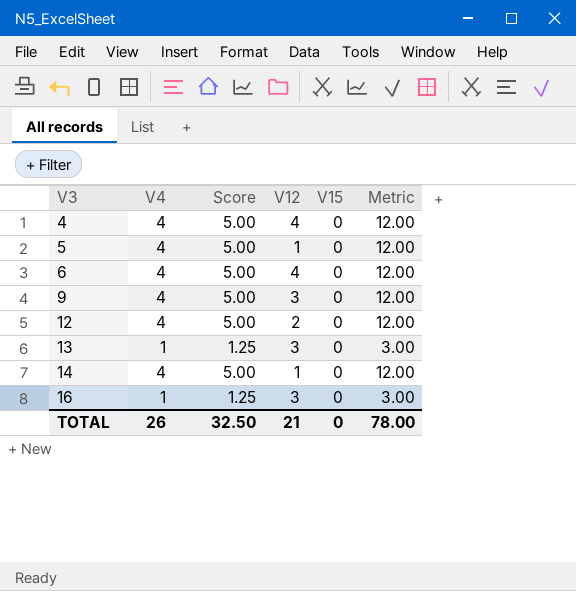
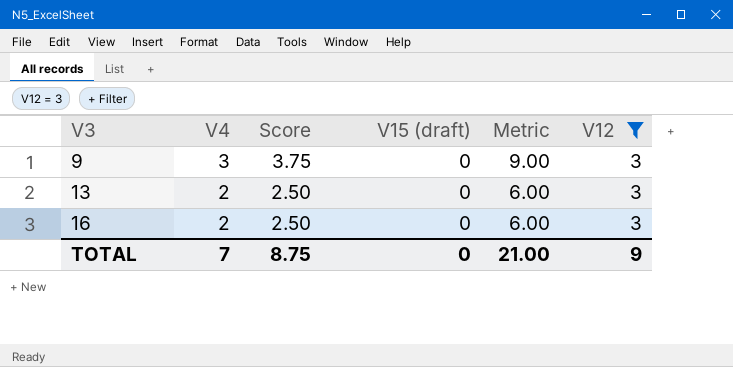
filter: none -> V12 = 3
column name: V15 -> V15 (draft)
column V12 | position: 4 -> 6
9 | V4: 4 -> 3
9 | Score: 5.00 -> 3.75
9 | Metric: 12.00 -> 9.00
13 | V4: 1 -> 2
13 | Score: 1.25 -> 2.50
13 | Metric: 3.00 -> 6.00
16 | V4: 1 -> 2
16 | Score: 1.25 -> 2.50
16 | Metric: 3.00 -> 6.00
TOTAL | V4: 26 -> 7
TOTAL | Score: 32.50 -> 8.75
TOTAL | Metric: 78.00 -> 21.00
TOTAL | V12: 21 -> 9

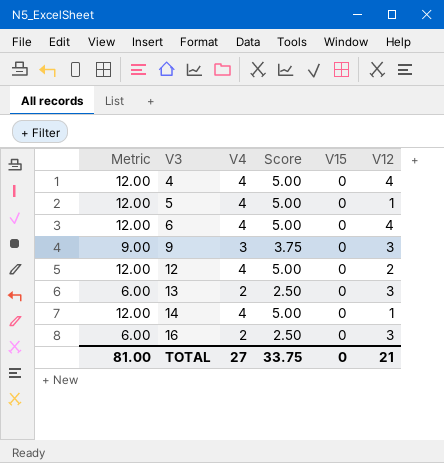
filter: V12 = 3 -> none
column Metric | position: 5 -> 1
column name: V15 (draft) -> V15
TOTAL | Metric: 21.00 -> 81.00
TOTAL | V4: 7 -> 27
TOTAL | Score: 8.75 -> 33.75
TOTAL | V12: 9 -> 21

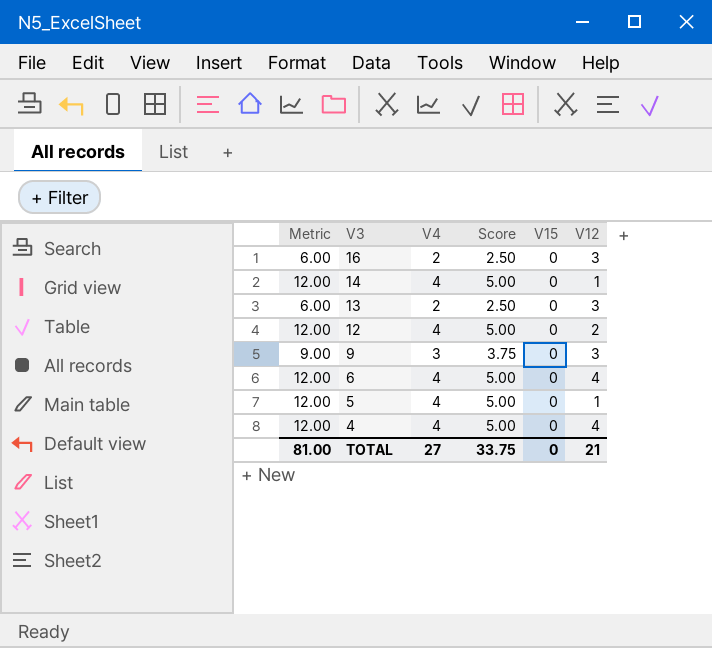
row order: V3 ascending -> V3 descending

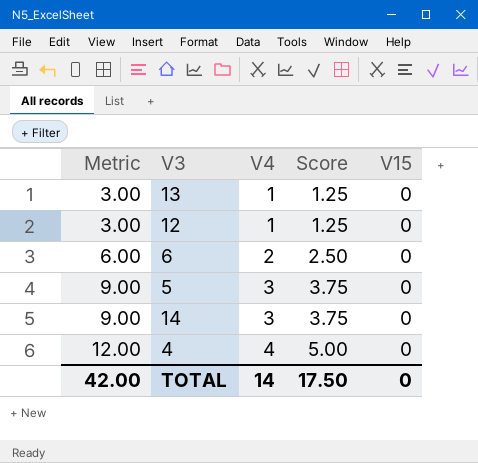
row order: V3 descending -> Metric ascending
column V12 | position: 6 -> none
row 16: 6.00 | 2 | 2.50 | 0 | 3 -> none
row 9: 9.00 | 3 | 3.75 | 0 | 3 -> none
13 | Metric: 6.00 -> 3.00
13 | V4: 2 -> 1
13 | Score: 2.50 -> 1.25
12 | Metric: 12.00 -> 3.00
12 | V4: 4 -> 1
12 | Score: 5.00 -> 1.25
6 | Metric: 12.00 -> 6.00
6 | V4: 4 -> 2
6 | Score: 5.00 -> 2.50
5 | Metric: 12.00 -> 9.00
5 | V4: 4 -> 3
5 | Score: 5.00 -> 3.75
14 | Metric: 12.00 -> 9.00
14 | V4: 4 -> 3
14 | Score: 5.00 -> 3.75
TOTAL | Metric: 81.00 -> 42.00
TOTAL | V4: 27 -> 14
TOTAL | Score: 33.75 -> 17.50

